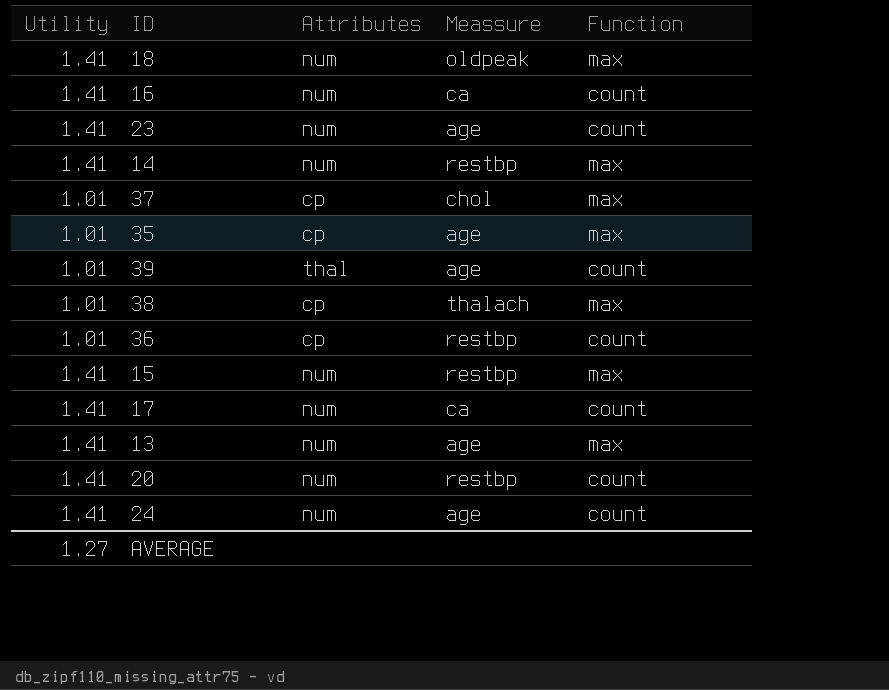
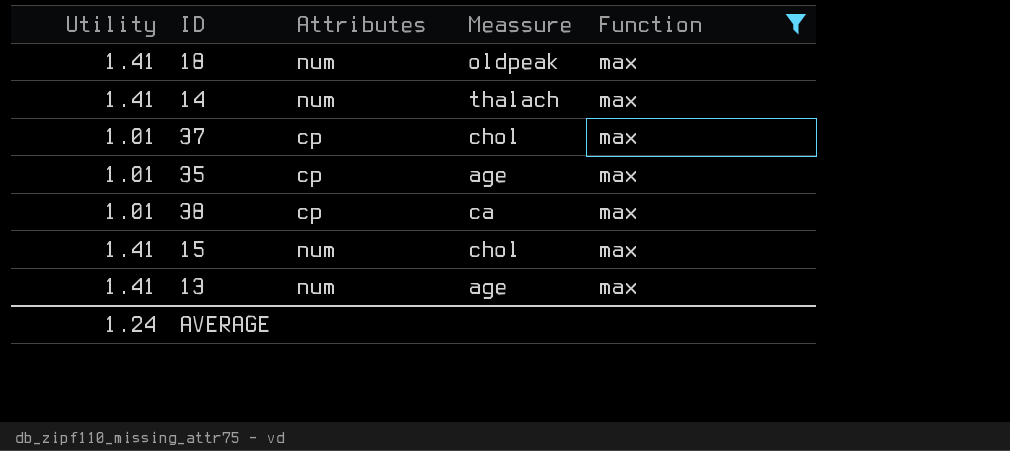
filter: none -> Function = max
14 | Meassure: restbp -> thalach
38 | Meassure: thalach -> ca
15 | Meassure: restbp -> chol
AVERAGE | Utility: 1.27 -> 1.24

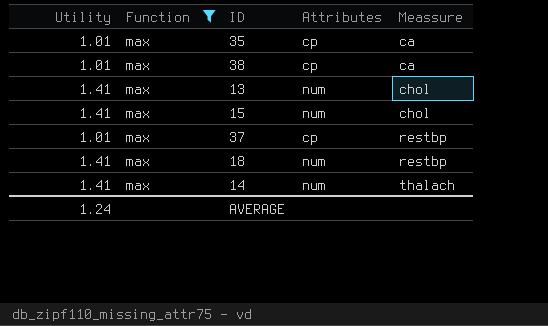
row order: none -> Meassure ascending
column Function | position: 5 -> 2
35 | Meassure: age -> ca
13 | Meassure: age -> chol
37 | Meassure: chol -> restbp
18 | Meassure: oldpeak -> restbp

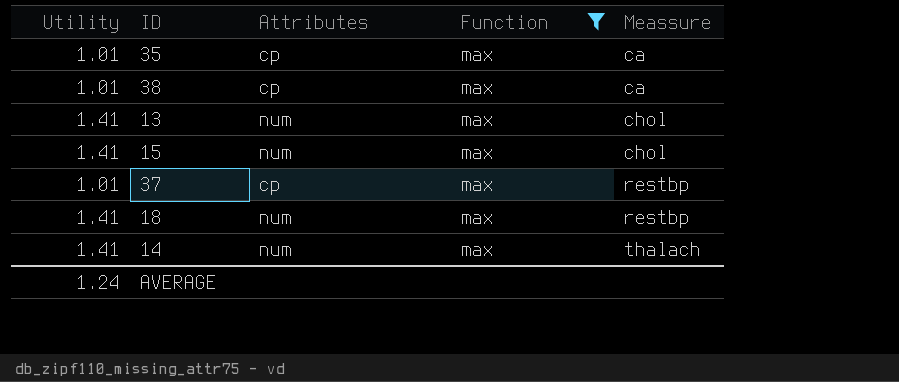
column Function | position: 2 -> 4

